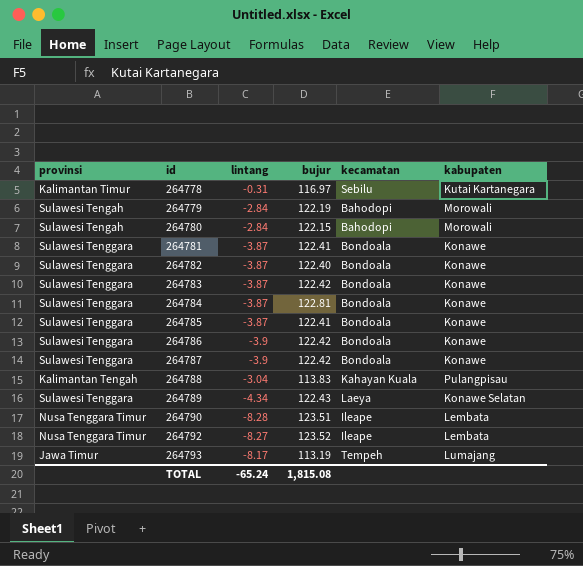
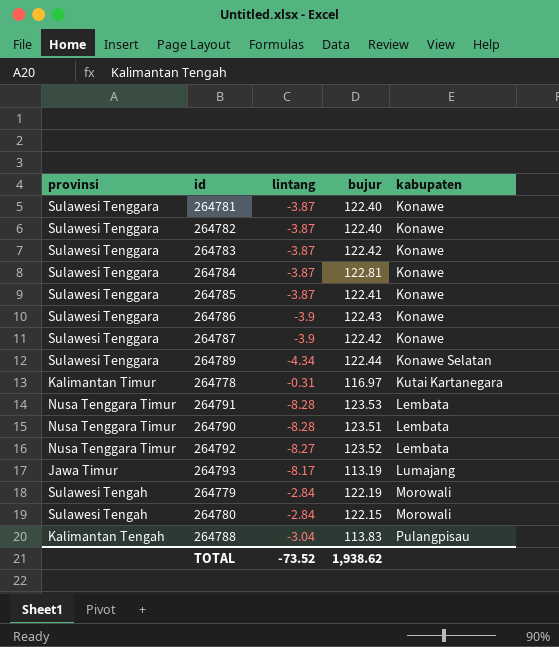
row order: id ascending -> kabupaten ascending
column kecamatan | position: 5 -> none
264781 | bujur: 122.41 -> 122.40
264786 | bujur: 122.42 -> 122.43
264789 | bujur: 122.43 -> 122.44
row 264791: none -> Nusa Tenggara Timur | -8.28 | 123.53 | Lembata
TOTAL | lintang: -65.24 -> -73.52
TOTAL | bujur: 1,815.08 -> 1,938.62

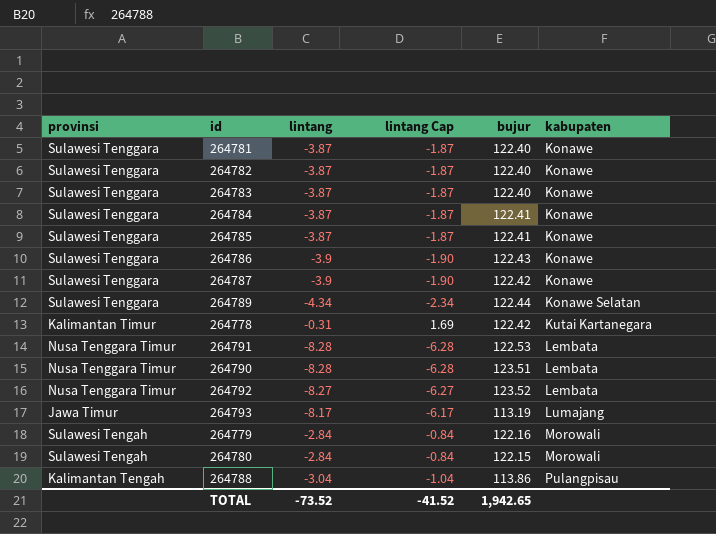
column lintang Cap | formula: none -> [lintang] + 2
264783 | bujur: 122.42 -> 122.40
264784 | bujur: 122.81 -> 122.41
264778 | bujur: 116.97 -> 122.42
264791 | bujur: 123.53 -> 122.53
264779 | bujur: 122.19 -> 122.16
264788 | bujur: 113.83 -> 113.86
TOTAL | bujur: 1,938.62 -> 1,942.65

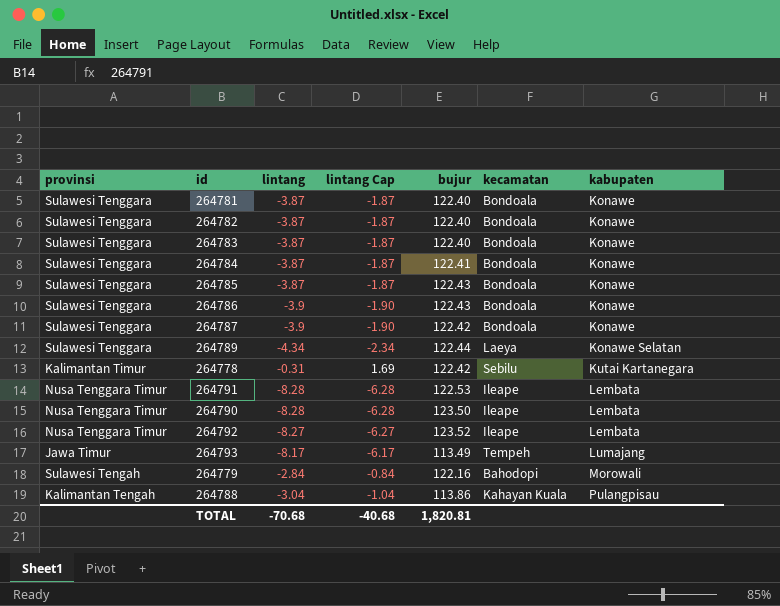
column kecamatan | position: none -> 6
row 264780: Sulawesi Tengah | -2.84 | -0.84 | 122.15 | Morowali -> none
264785 | bujur: 122.41 -> 122.43
264790 | bujur: 123.51 -> 123.50
264793 | bujur: 113.19 -> 113.49
TOTAL | lintang: -73.52 -> -70.68
TOTAL | lintang Cap: -41.52 -> -40.68
TOTAL | bujur: 1,942.65 -> 1,820.81

